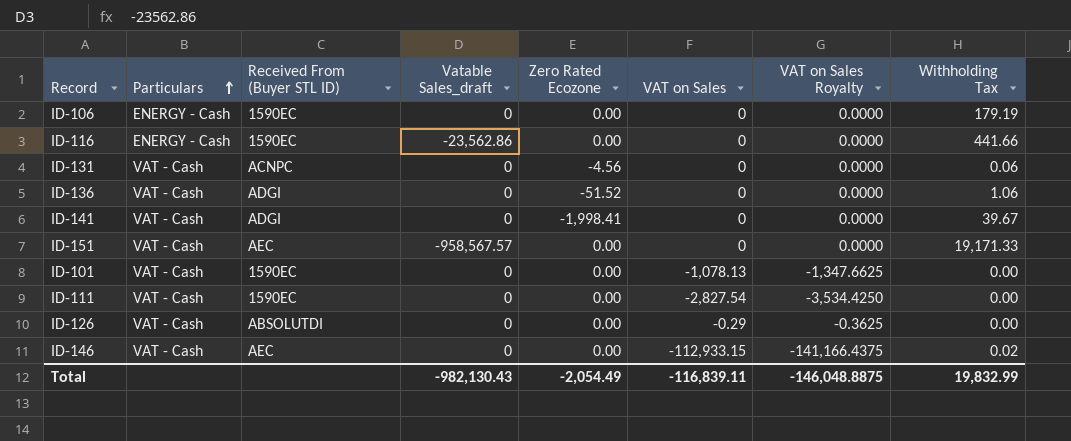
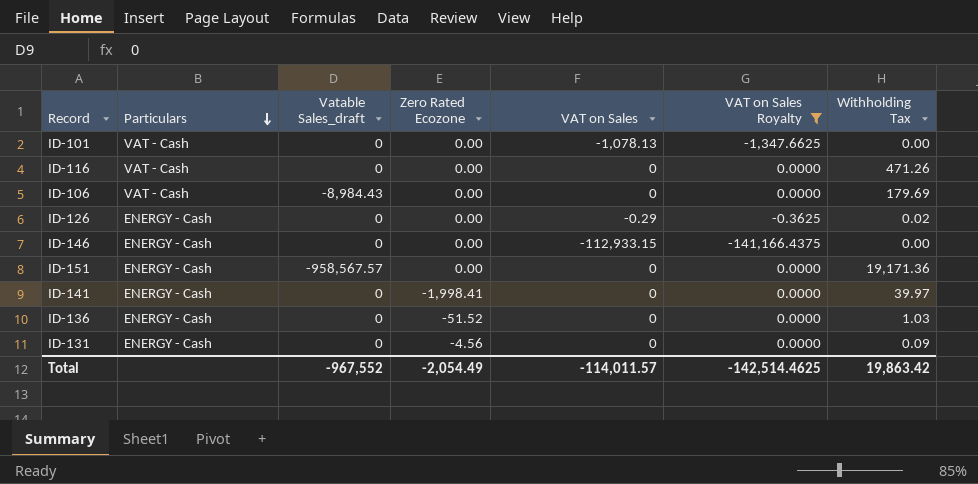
filter: none -> VAT on Sales Royalty != -3,534.4250
row order: Particulars ascending -> Particulars descending
column Received From (Buyer STL ID) | position: 3 -> none
ID-116 | Particulars: ENERGY - Cash -> VAT - Cash
ID-116 | Vatable Sales_draft: -23,562.86 -> 0
ID-116 | Withholding Tax: 441.66 -> 471.26
ID-106 | Particulars: ENERGY - Cash -> VAT - Cash
ID-106 | Vatable Sales_draft: 0 -> -8,984.43
ID-106 | Withholding Tax: 179.19 -> 179.69
ID-126 | Particulars: VAT - Cash -> ENERGY - Cash
ID-126 | Withholding Tax: 0.00 -> 0.02
ID-146 | Particulars: VAT - Cash -> ENERGY - Cash
ID-146 | Withholding Tax: 0.02 -> 0.00
ID-151 | Particulars: VAT - Cash -> ENERGY - Cash
ID-151 | Withholding Tax: 19,171.33 -> 19,171.36
ID-141 | Particulars: VAT - Cash -> ENERGY - Cash
ID-141 | Withholding Tax: 39.67 -> 39.97
ID-136 | Particulars: VAT - Cash -> ENERGY - Cash
ID-136 | Withholding Tax: 1.06 -> 1.03
ID-131 | Particulars: VAT - Cash -> ENERGY - Cash
ID-131 | Withholding Tax: 0.06 -> 0.09
Total | Vatable Sales_draft: -982,130.43 -> -967,552
Total | VAT on Sales: -116,839.11 -> -114,011.57
Total | VAT on Sales Royalty: -146,048.8875 -> -142,514.4625
Total | Withholding Tax: 19,832.99 -> 19,863.42

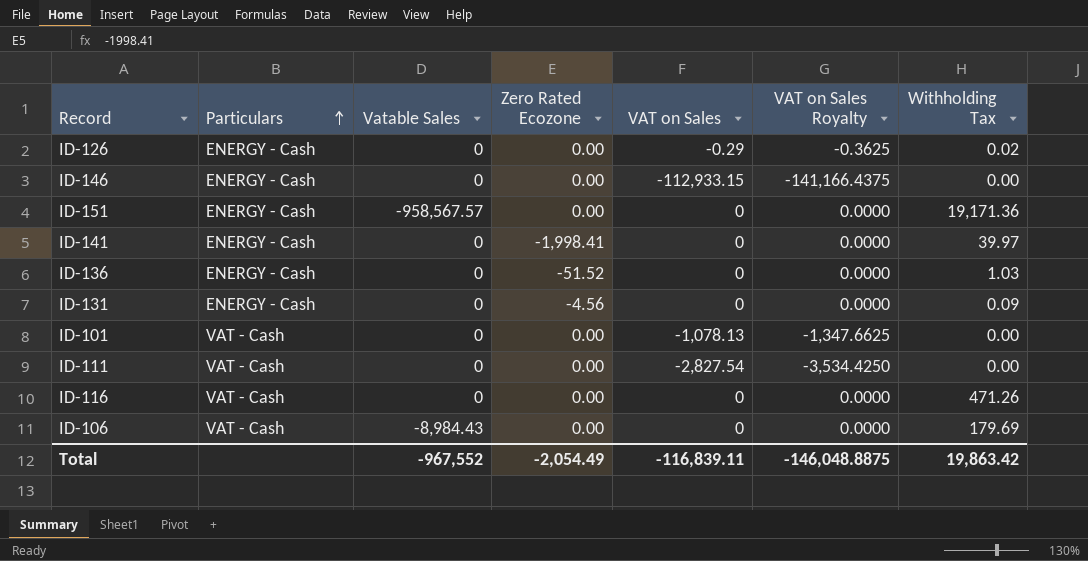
filter: VAT on Sales Royalty != -3,534.4250 -> none
row order: Particulars descending -> Particulars ascending
column name: Vatable Sales_draft -> Vatable Sales
Total | VAT on Sales: -114,011.57 -> -116,839.11
Total | VAT on Sales Royalty: -142,514.4625 -> -146,048.8875

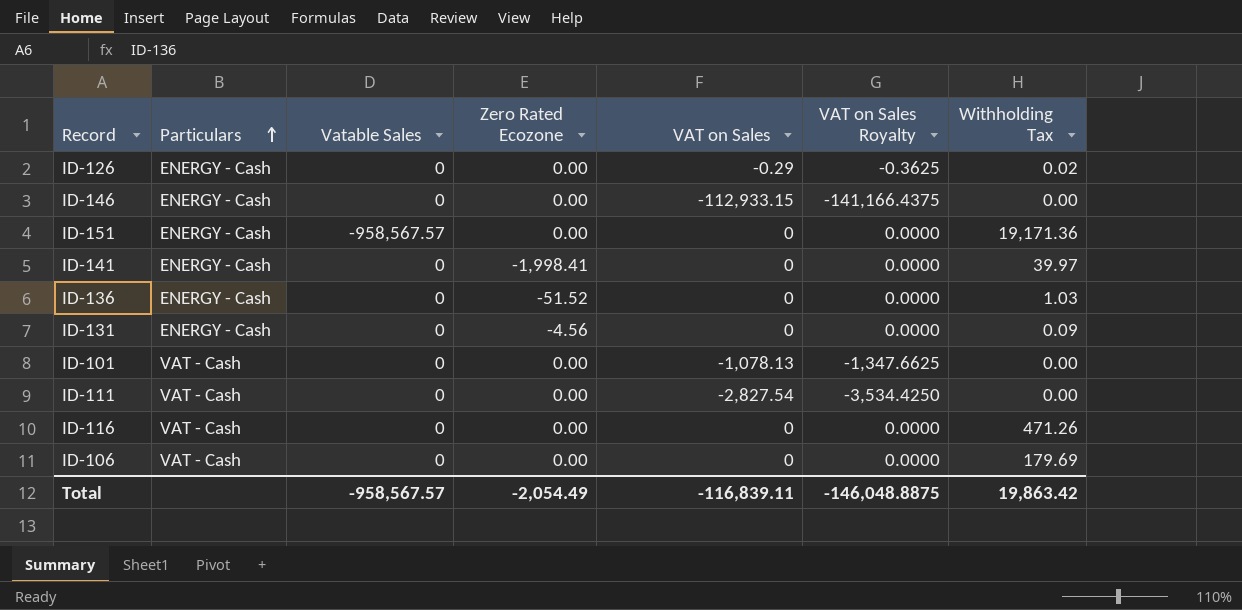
ID-106 | Vatable Sales: -8,984.43 -> 0
Total | Vatable Sales: -967,552 -> -958,567.57

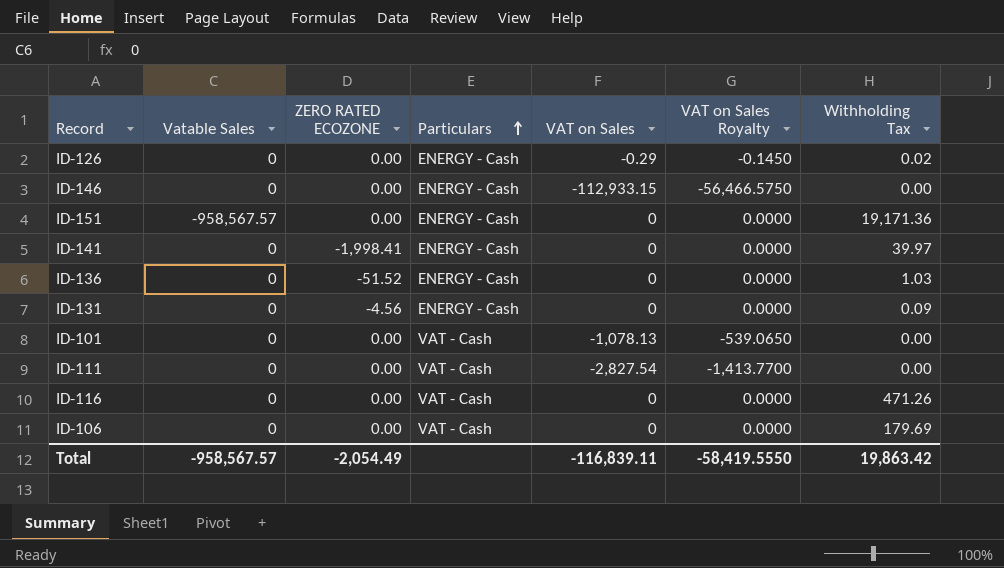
column name: Zero Rated Ecozone -> ZERO RATED ECOZONE
column Particulars | position: 2 -> 4
column VAT on Sales Royalty | formula: [VAT on Sales] * 1.25 -> [VAT on Sales] * 0.5
Total | VAT on Sales Royalty: -146,048.8875 -> -58,419.5550

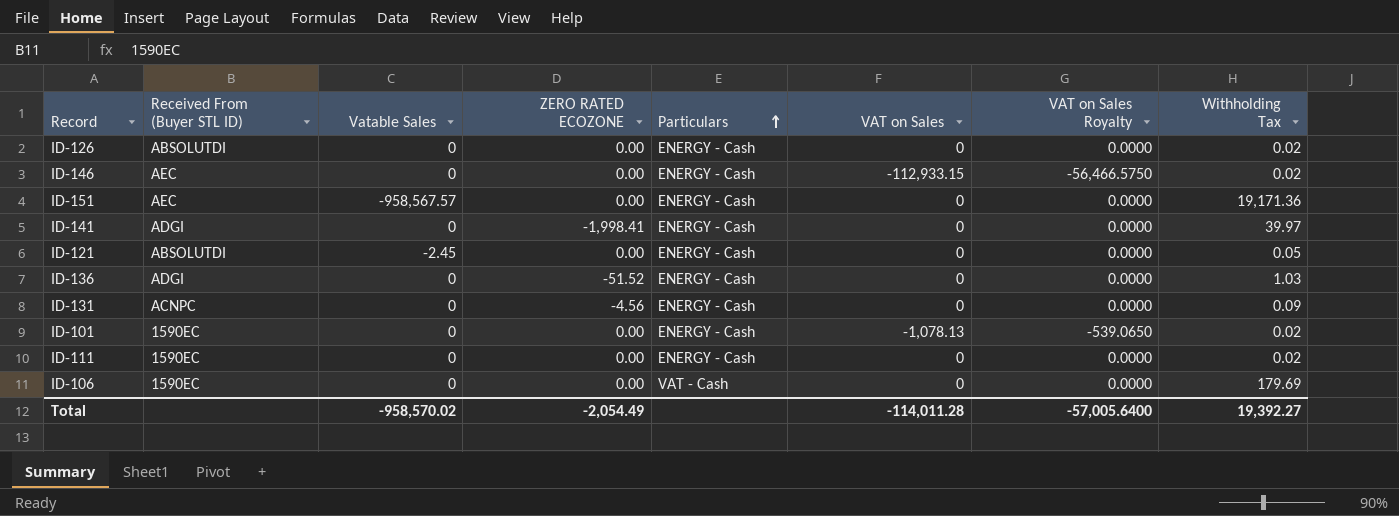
column Received From (Buyer STL ID) | position: none -> 2
row ID-116: 0 | 0.00 | VAT - Cash | 0 | 0.0000 | 471.26 -> none
ID-126 | VAT on Sales: -0.29 -> 0
ID-126 | VAT on Sales Royalty: -0.1450 -> 0.0000
ID-146 | Withholding Tax: 0.00 -> 0.02
row ID-121: none -> ABSOLUTDI | -2.45 | 0.00 | ENERGY - Cash | 0 | 0.0000 | 0.05
ID-101 | Particulars: VAT - Cash -> ENERGY - Cash
ID-101 | Withholding Tax: 0.00 -> 0.02
ID-111 | Particulars: VAT - Cash -> ENERGY - Cash
ID-111 | VAT on Sales: -2,827.54 -> 0
ID-111 | VAT on Sales Royalty: -1,413.7700 -> 0.0000
ID-111 | Withholding Tax: 0.00 -> 0.02
Total | Vatable Sales: -958,567.57 -> -958,570.02
Total | VAT on Sales: -116,839.11 -> -114,011.28
Total | VAT on Sales Royalty: -58,419.5550 -> -57,005.6400
Total | Withholding Tax: 19,863.42 -> 19,392.27

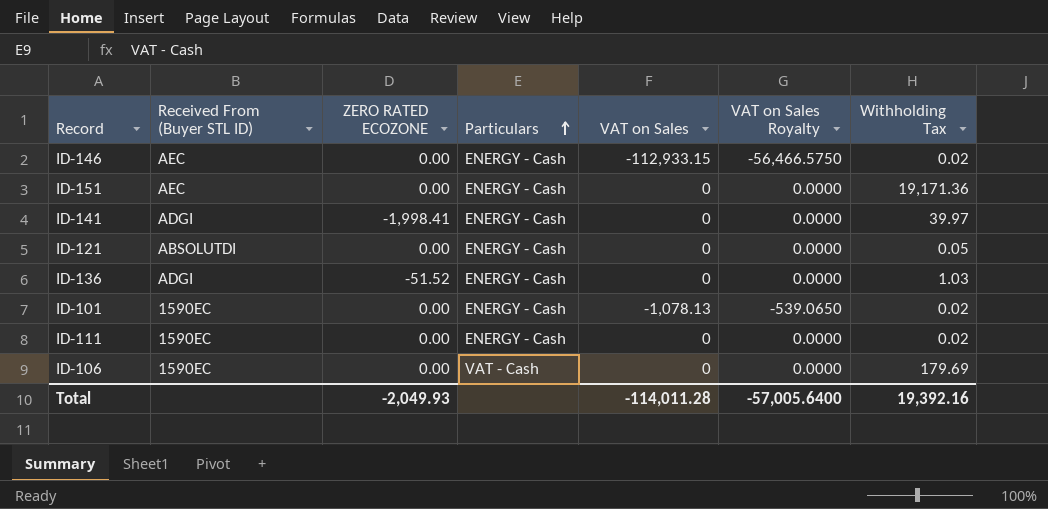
column Vatable Sales | position: 3 -> none
row ID-126: ABSOLUTDI | 0 | 0.00 | ENERGY - Cash | 0 | 0.0000 | 0.02 -> none
row ID-131: ACNPC | 0 | -4.56 | ENERGY - Cash | 0 | 0.0000 | 0.09 -> none
Total | ZERO RATED ECOZONE: -2,054.49 -> -2,049.93
Total | Withholding Tax: 19,392.27 -> 19,392.16

